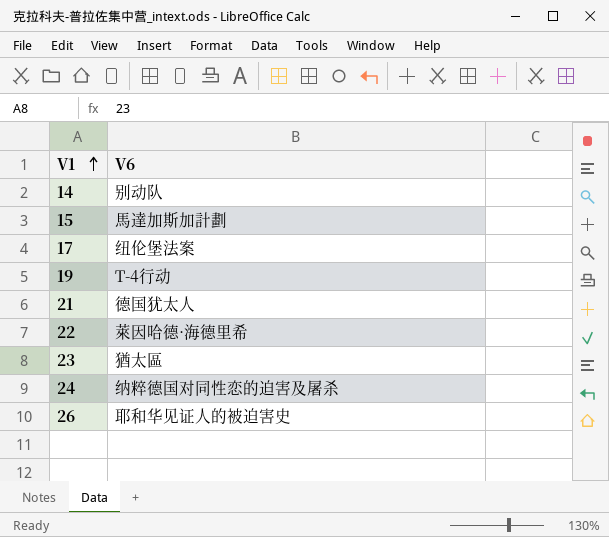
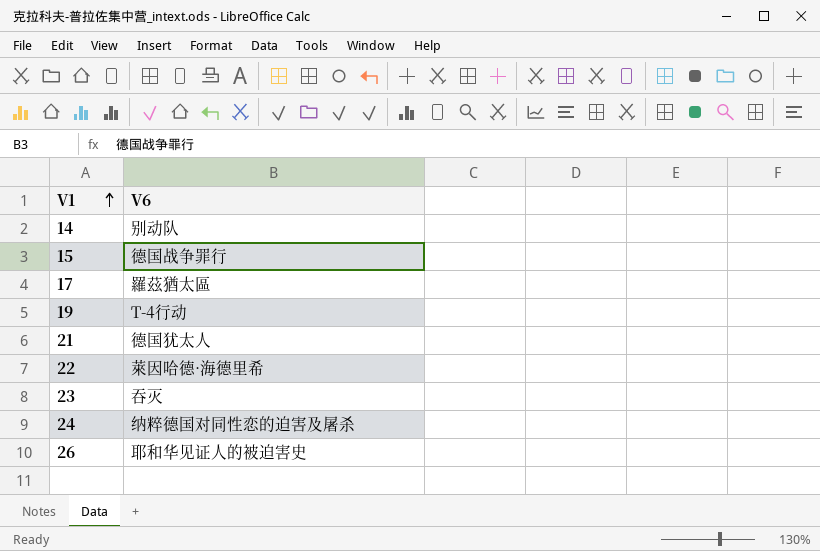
15 | V6: 馬達加斯加計劃 -> 德国战争罪行
17 | V6: 纽伦堡法案 -> 羅茲猶太區
23 | V6: 猶太區 -> 吞灭

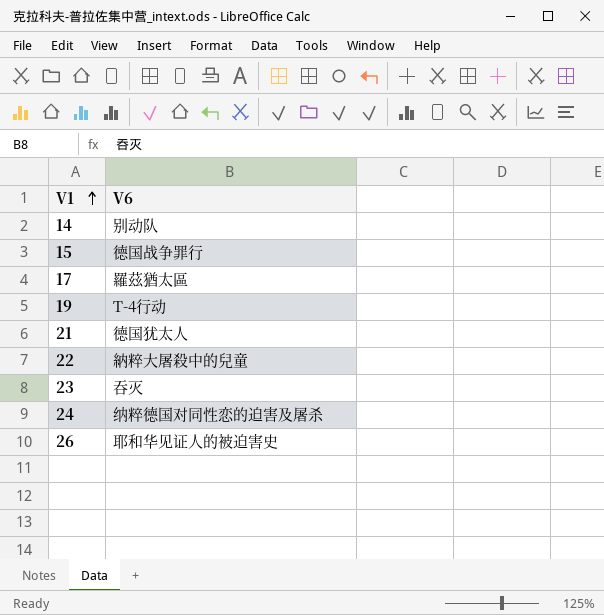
22 | V6: 萊因哈德·海德里希 -> 納粹大屠殺中的兒童

